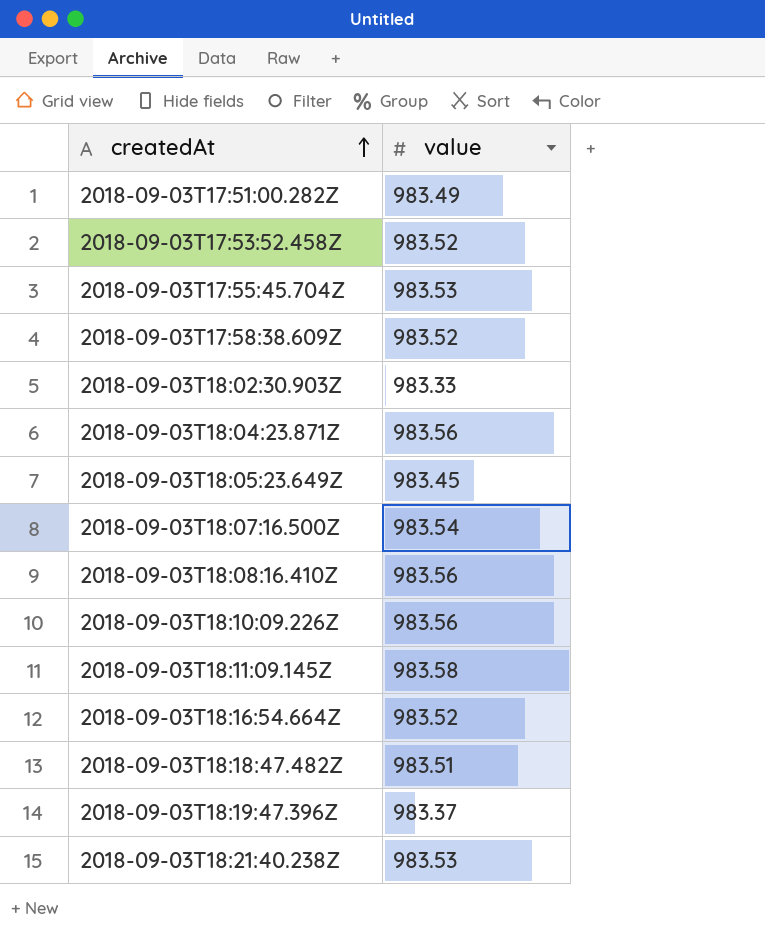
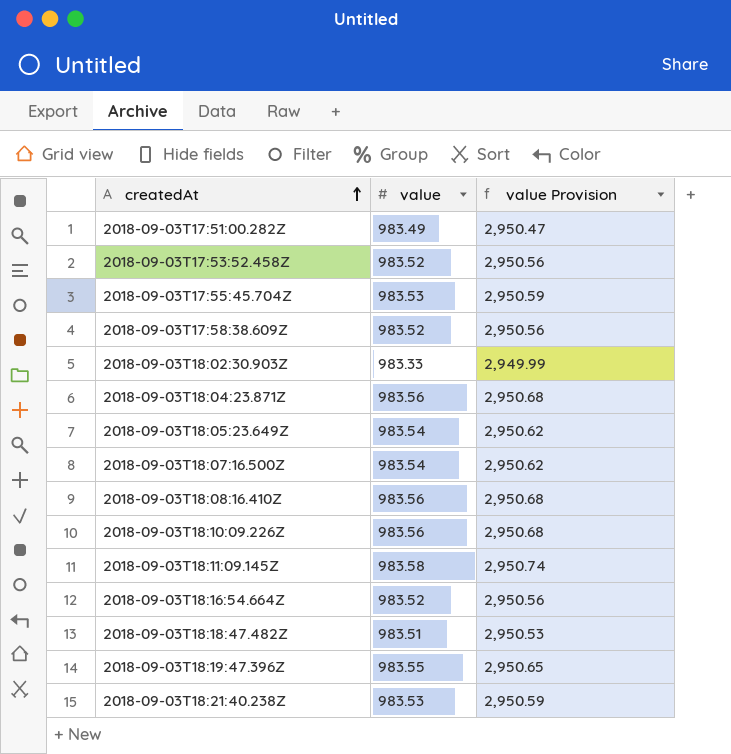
column value Provision | formula: none -> [value] * 3
2018-09-03T18:05:23.649Z | value: 983.45 -> 983.54
2018-09-03T18:19:47.396Z | value: 983.37 -> 983.55

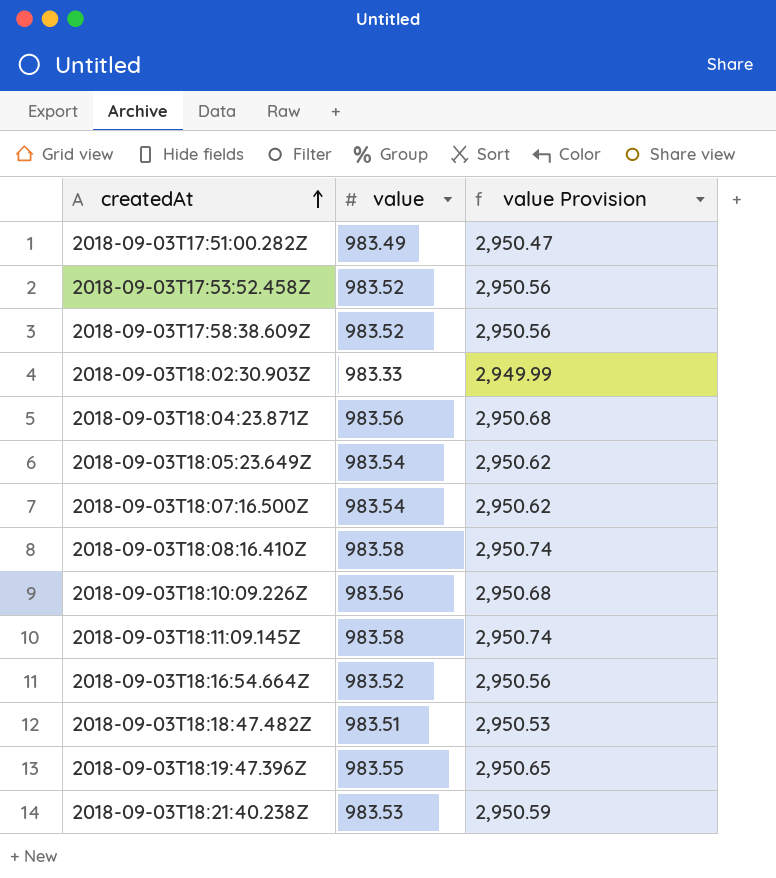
row 2018-09-03T17:55:45.704Z: 983.53 | 2,950.59 -> none
2018-09-03T18:08:16.410Z | value: 983.56 -> 983.58
2018-09-03T18:08:16.410Z | value Provision: 2,950.68 -> 2,950.74

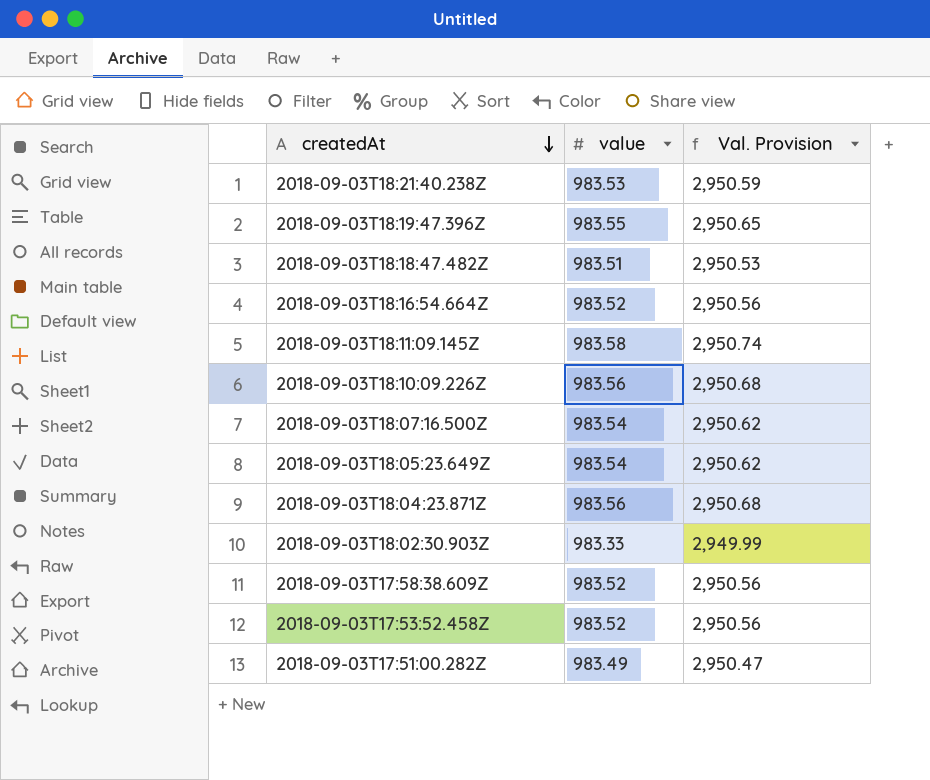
row order: createdAt ascending -> createdAt descending
column name: value Provision -> Val. Provision
row 2018-09-03T18:08:16.410Z: 983.58 | 2,950.74 -> none

